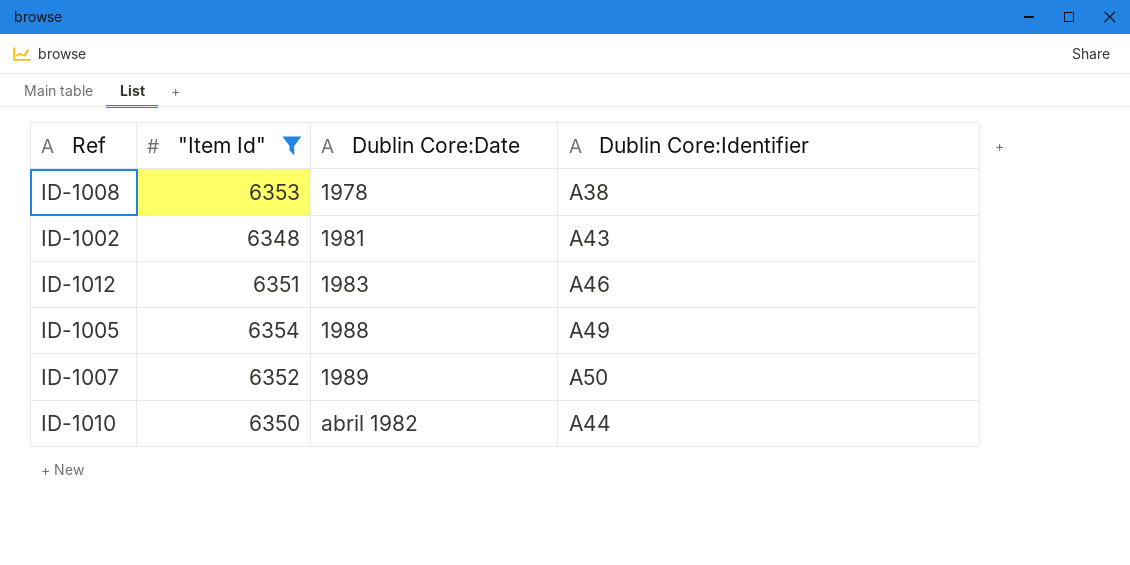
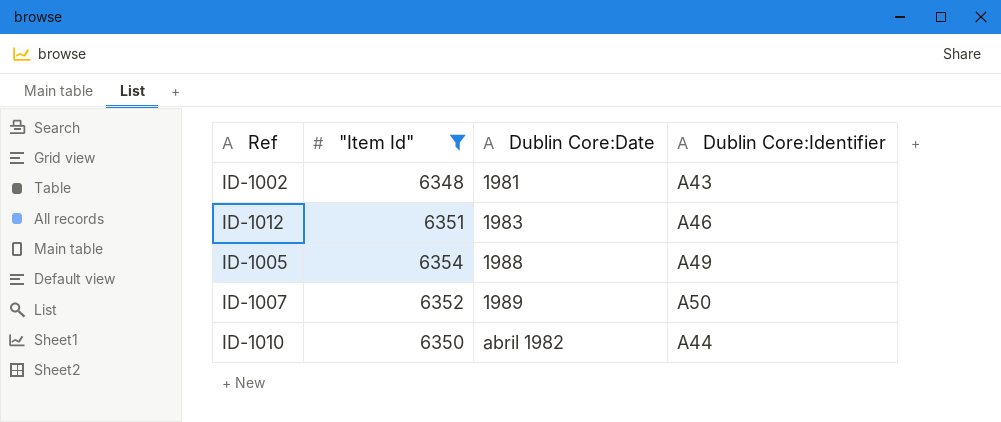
row ID-1008: 6353 | 1978 | A38 -> none

